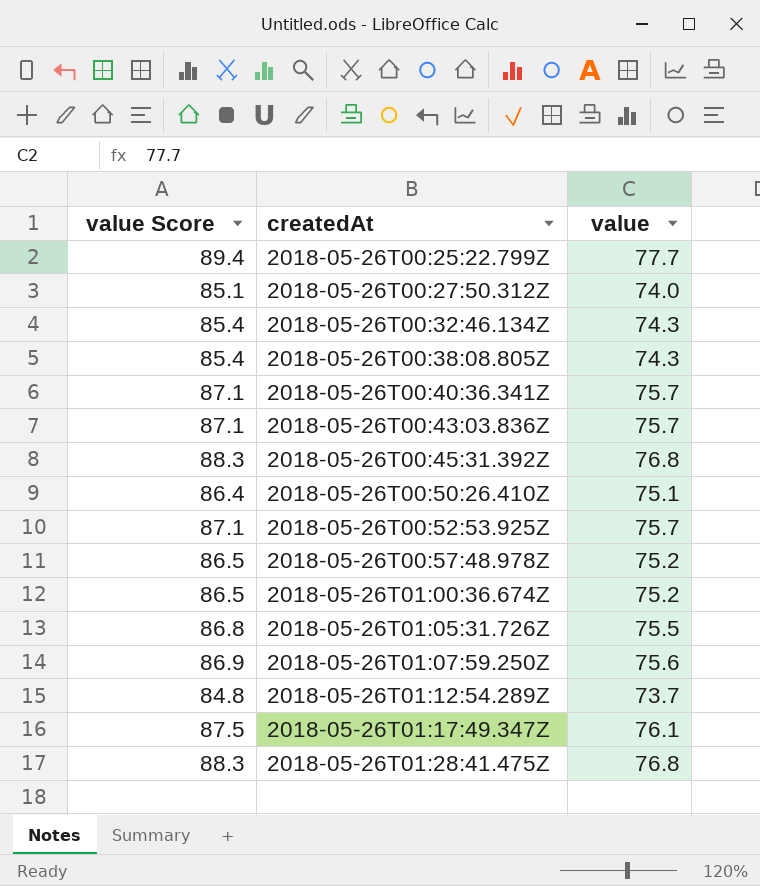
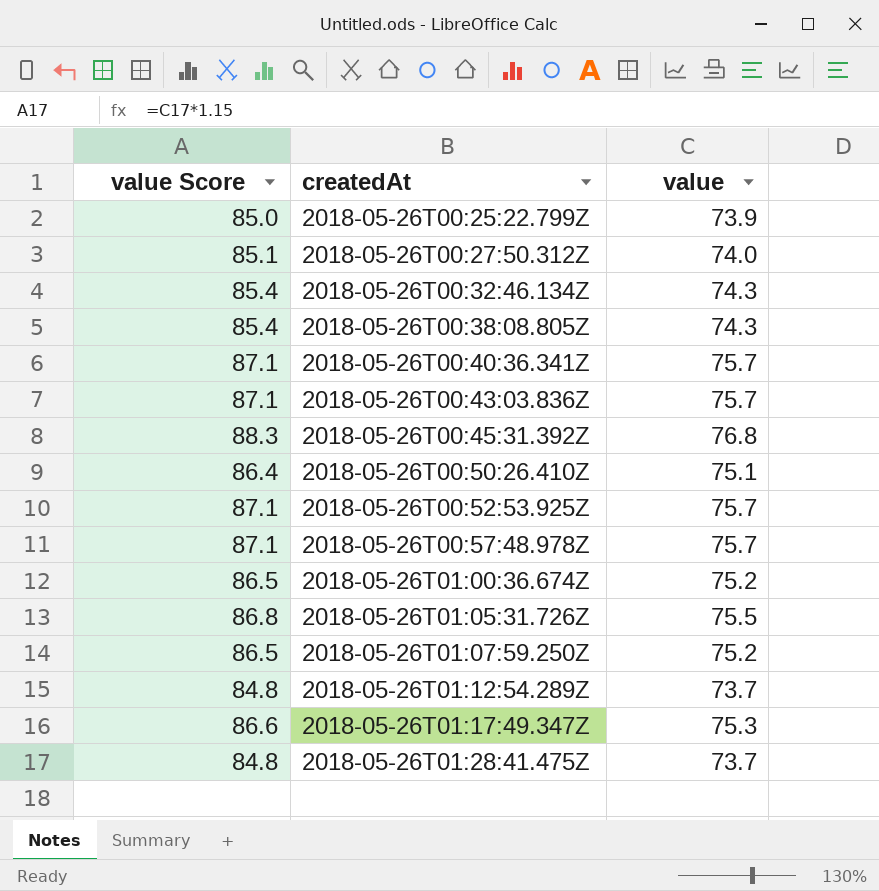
2018-05-26T00:25:22.799Z | value Score: 89.4 -> 85.0
2018-05-26T00:25:22.799Z | value: 77.7 -> 73.9
2018-05-26T00:57:48.978Z | value Score: 86.5 -> 87.1
2018-05-26T00:57:48.978Z | value: 75.2 -> 75.7
2018-05-26T01:07:59.250Z | value Score: 86.9 -> 86.5
2018-05-26T01:07:59.250Z | value: 75.6 -> 75.2
2018-05-26T01:17:49.347Z | value Score: 87.5 -> 86.6
2018-05-26T01:17:49.347Z | value: 76.1 -> 75.3
2018-05-26T01:28:41.475Z | value Score: 88.3 -> 84.8
2018-05-26T01:28:41.475Z | value: 76.8 -> 73.7

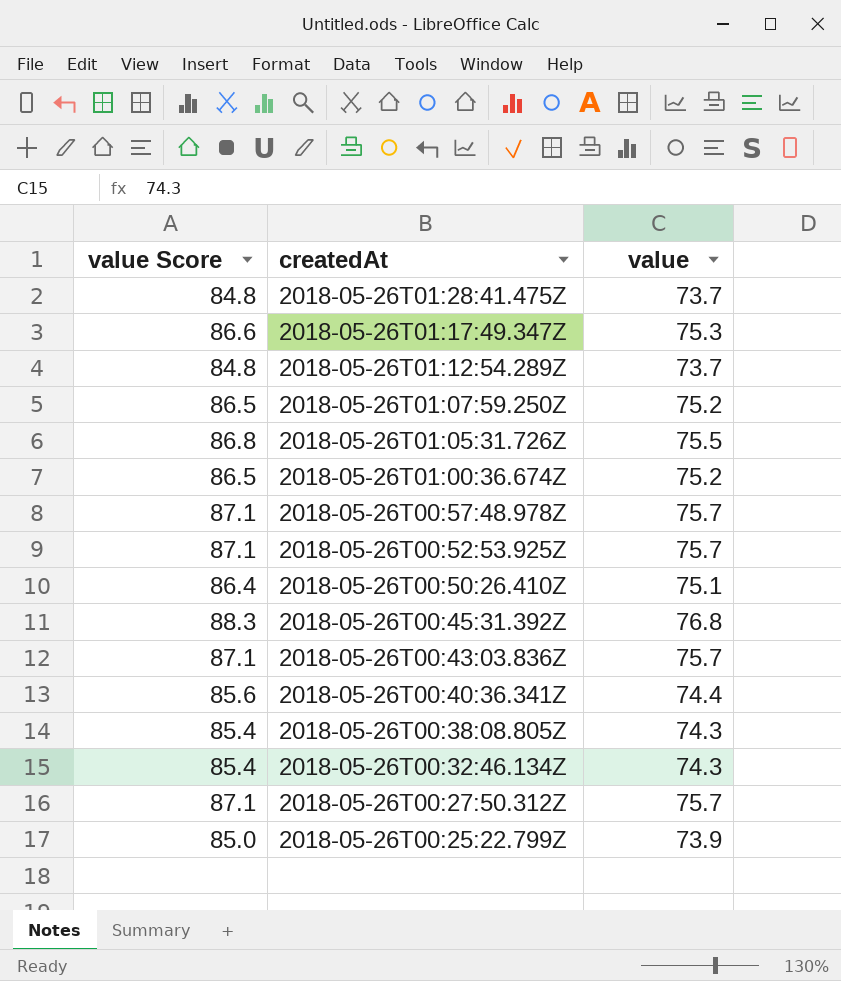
row order: createdAt ascending -> createdAt descending
2018-05-26T00:40:36.341Z | value Score: 87.1 -> 85.6
2018-05-26T00:40:36.341Z | value: 75.7 -> 74.4
2018-05-26T00:27:50.312Z | value Score: 85.1 -> 87.1
2018-05-26T00:27:50.312Z | value: 74.0 -> 75.7

